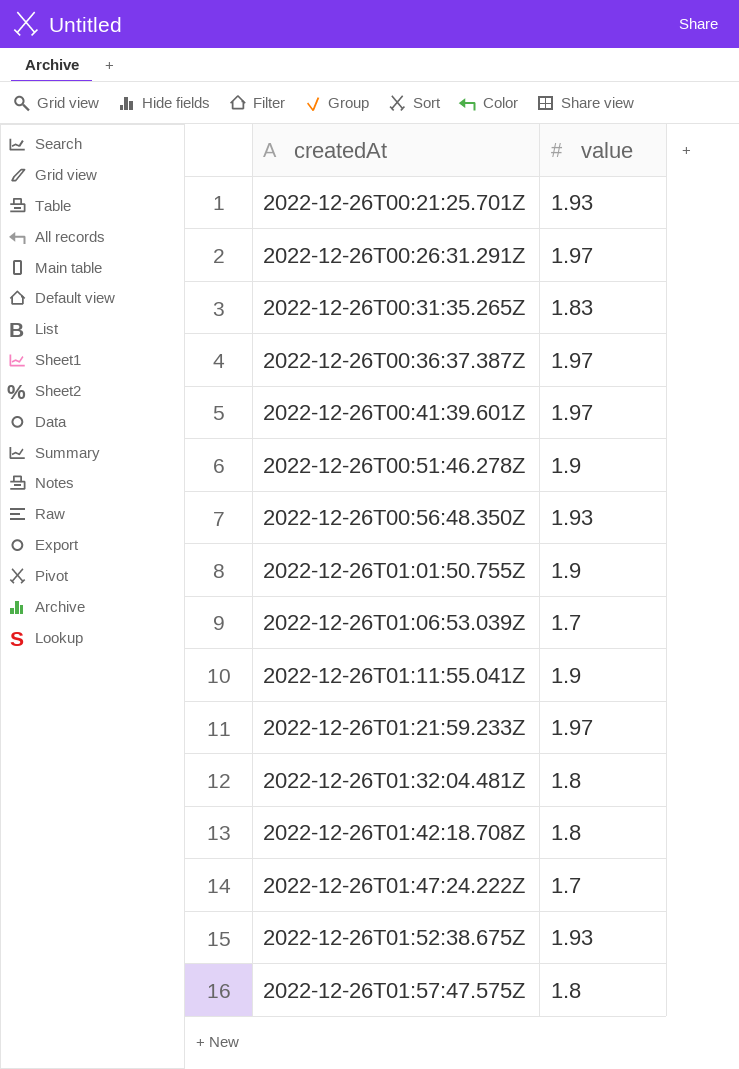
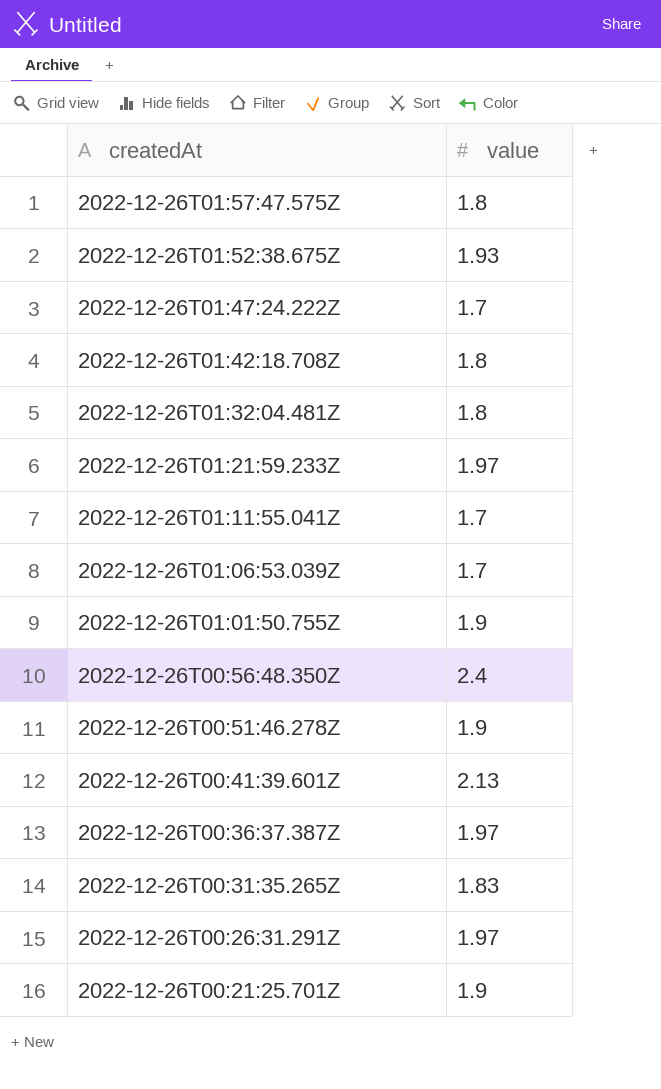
row order: createdAt ascending -> createdAt descending
2022-12-26T01:11:55.041Z | value: 1.9 -> 1.7
2022-12-26T00:56:48.350Z | value: 1.93 -> 2.4
2022-12-26T00:41:39.601Z | value: 1.97 -> 2.13
2022-12-26T00:21:25.701Z | value: 1.93 -> 1.9

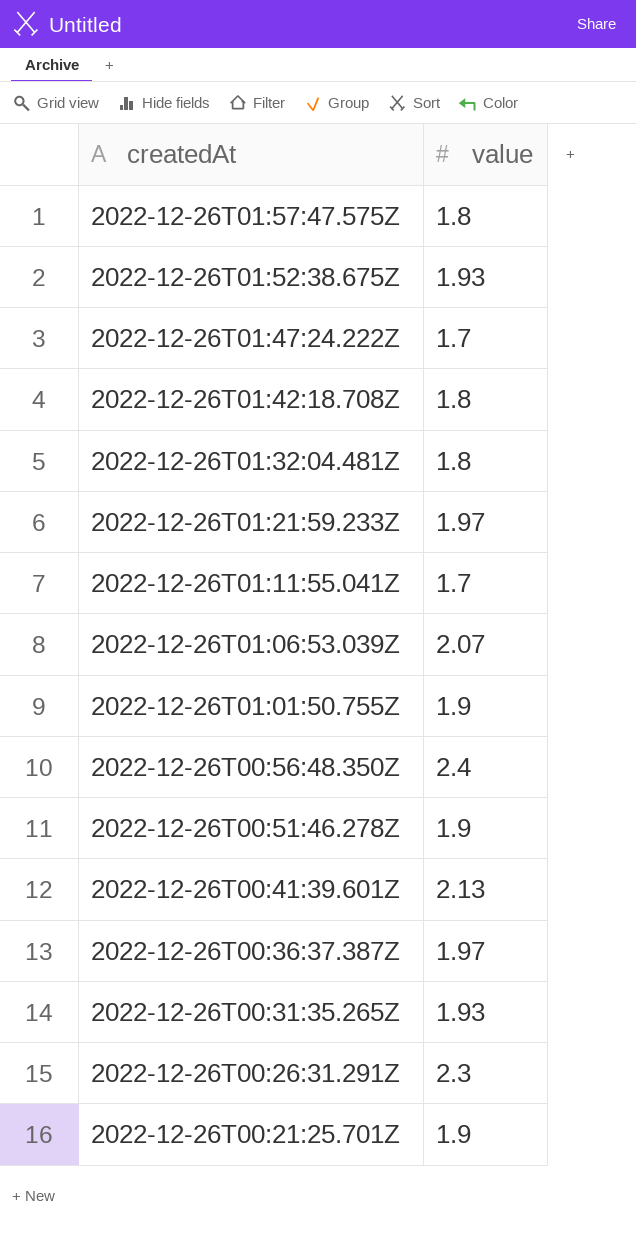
2022-12-26T01:06:53.039Z | value: 1.7 -> 2.07
2022-12-26T00:31:35.265Z | value: 1.83 -> 1.93
2022-12-26T00:26:31.291Z | value: 1.97 -> 2.3

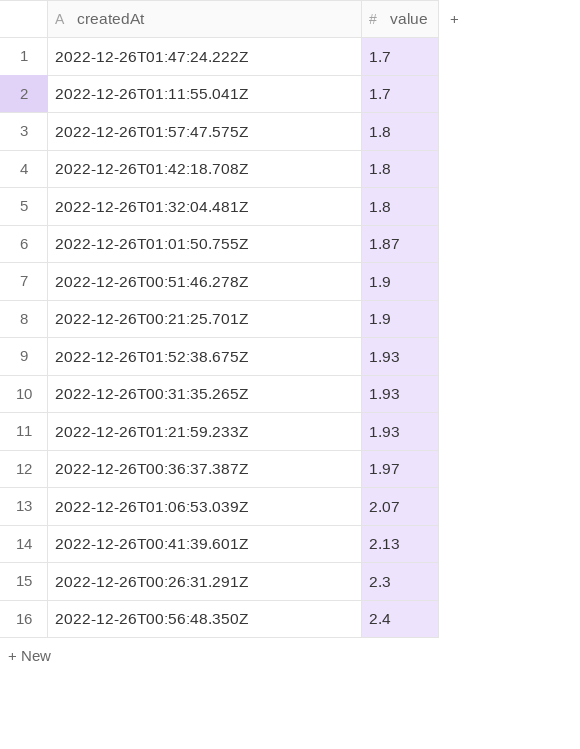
row order: createdAt descending -> value ascending
2022-12-26T01:01:50.755Z | value: 1.9 -> 1.87
2022-12-26T01:21:59.233Z | value: 1.97 -> 1.93

